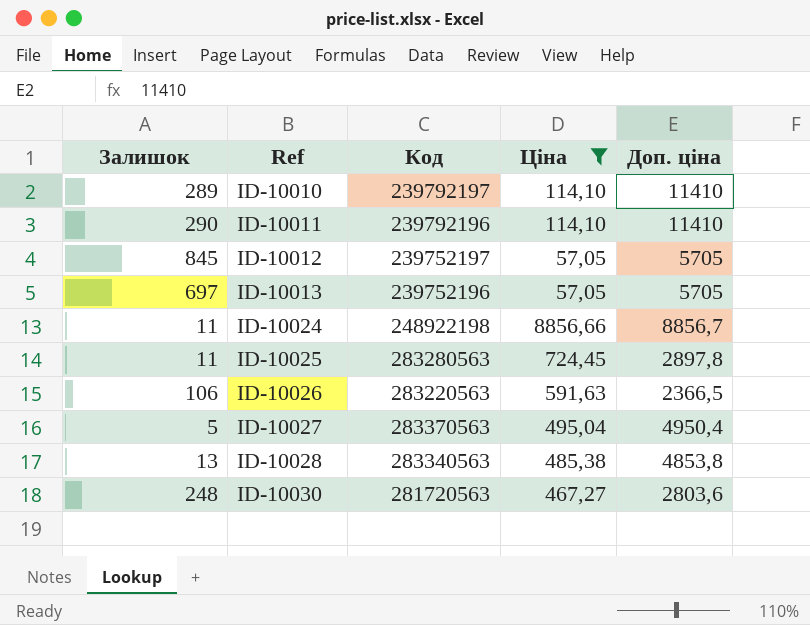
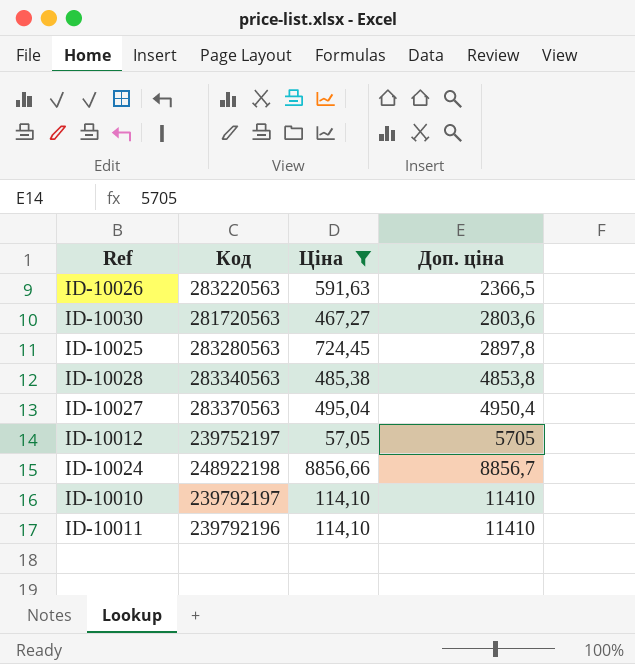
row order: Ref ascending -> Доп. ціна ascending
column Залишок | position: 1 -> none
row ID-10013: 697 | 239752196 | 57,05 | 5705 -> none

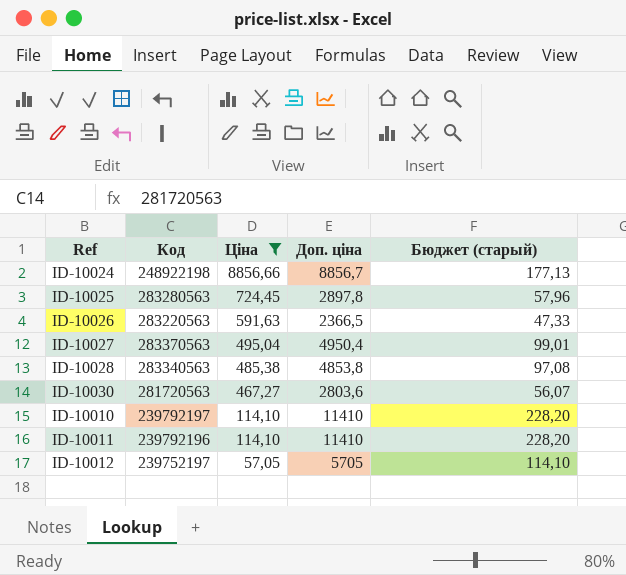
row order: Доп. ціна ascending -> Ціна descending
column Бюджет (старый) | formula: none -> [Доп. ціна] * 0,02

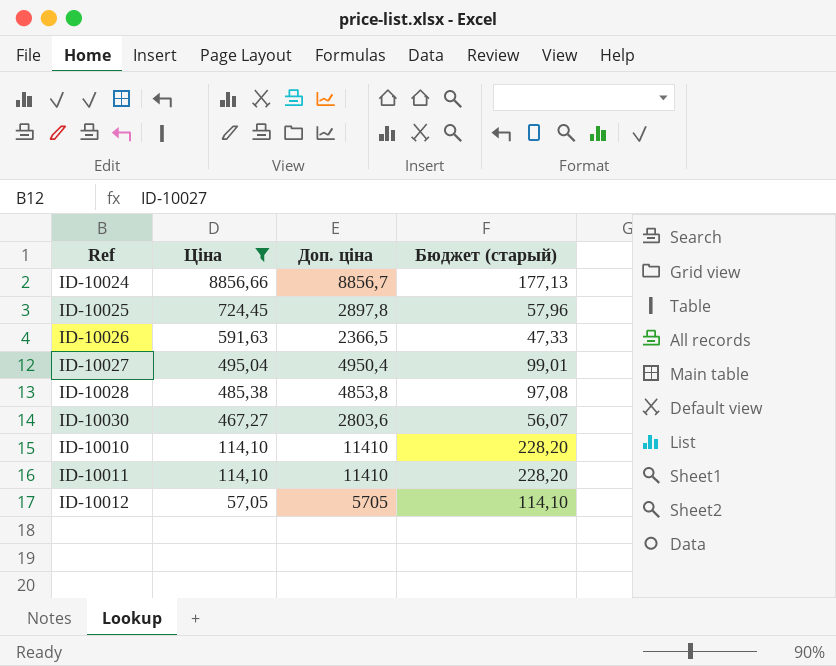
column Код | position: 2 -> none

